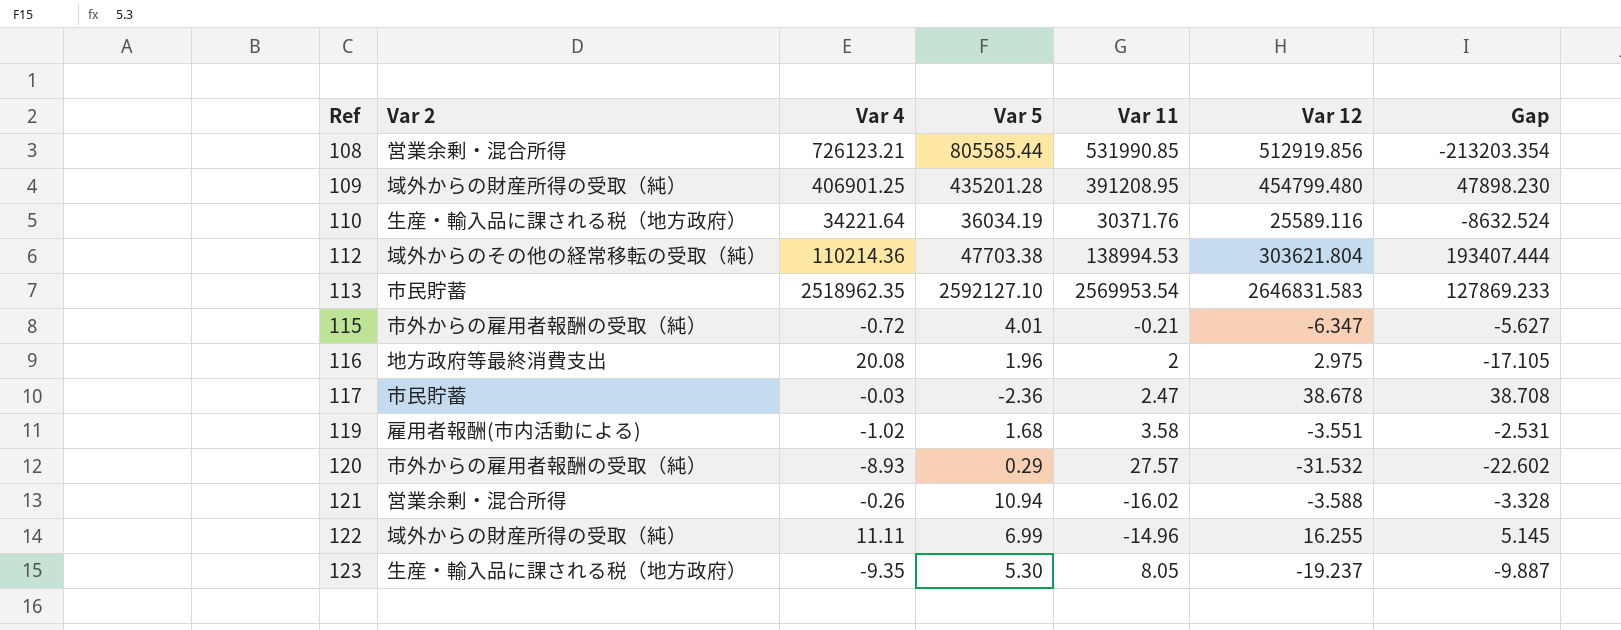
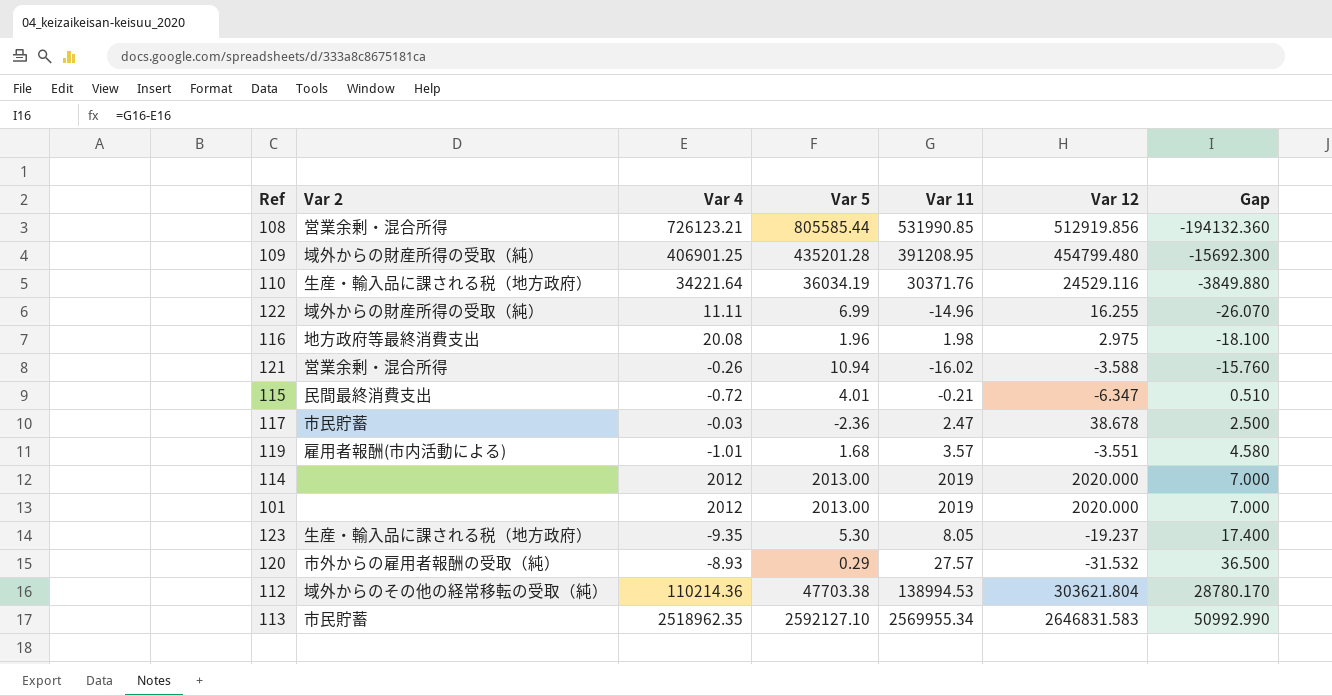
row order: Ref ascending -> Gap ascending
column Gap | formula: [Var 12] - [Var 4] -> [Var 11] - [Var 4]
110 | Var 12: 25589.116 -> 24529.116
116 | Var 11: 2 -> 1.98
115 | Var 2: 市外からの雇用者報酬の受取（純） -> 民間最終消費支出
119 | Var 4: -1.02 -> -1.01
119 | Var 11: 3.58 -> 3.57
row 114: none -> none | 2012 | 2013.00 | 2019 | 2020.000 | 7.000
row 101: none -> none | 2012 | 2013.00 | 2019 | 2020.000 | 7.000
113 | Var 11: 2569953.54 -> 2569955.34

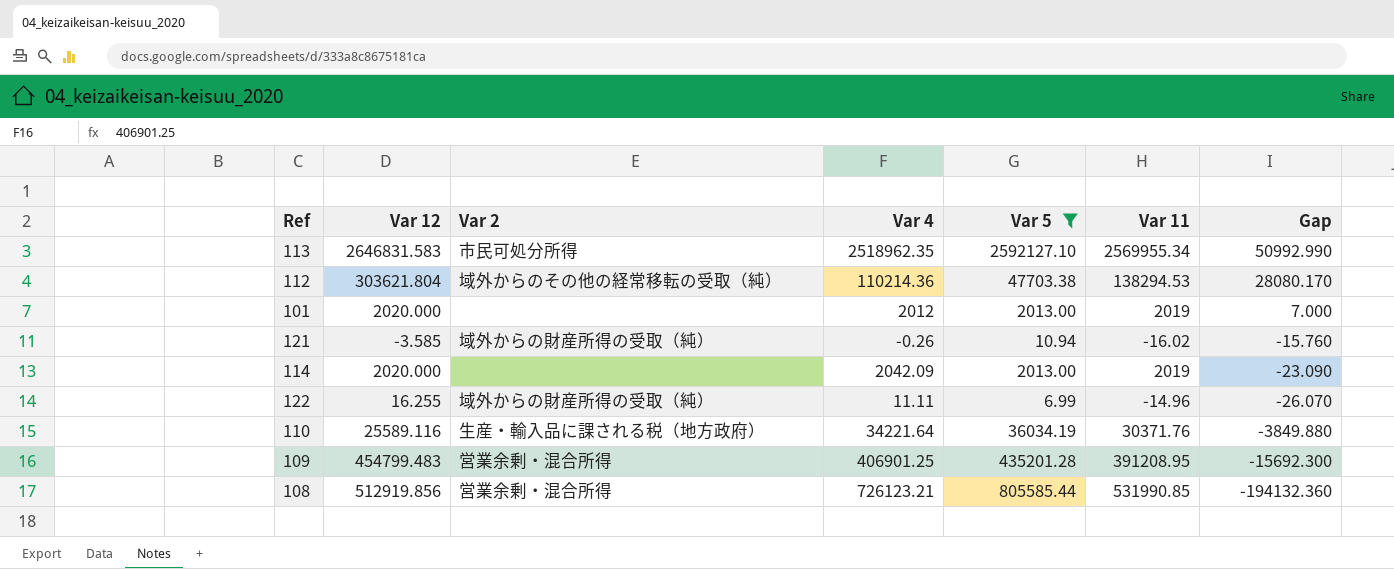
filter: none -> Var 5 >= 6.99
row order: Gap ascending -> Gap descending
column Var 12 | position: 6 -> 2
113 | Var 2: 市民貯蓄 -> 市民可処分所得
112 | Var 11: 138994.53 -> 138294.53
112 | Gap: 28780.170 -> 28080.170
121 | Var 12: -3.588 -> -3.585
121 | Var 2: 営業余剰・混合所得 -> 域外からの財産所得の受取（純）
114 | Var 4: 2012 -> 2042.09
114 | Gap: 7.000 -> -23.090
110 | Var 12: 24529.116 -> 25589.116
109 | Var 12: 454799.480 -> 454799.483
109 | Var 2: 域外からの財産所得の受取（純） -> 営業余剰・混合所得

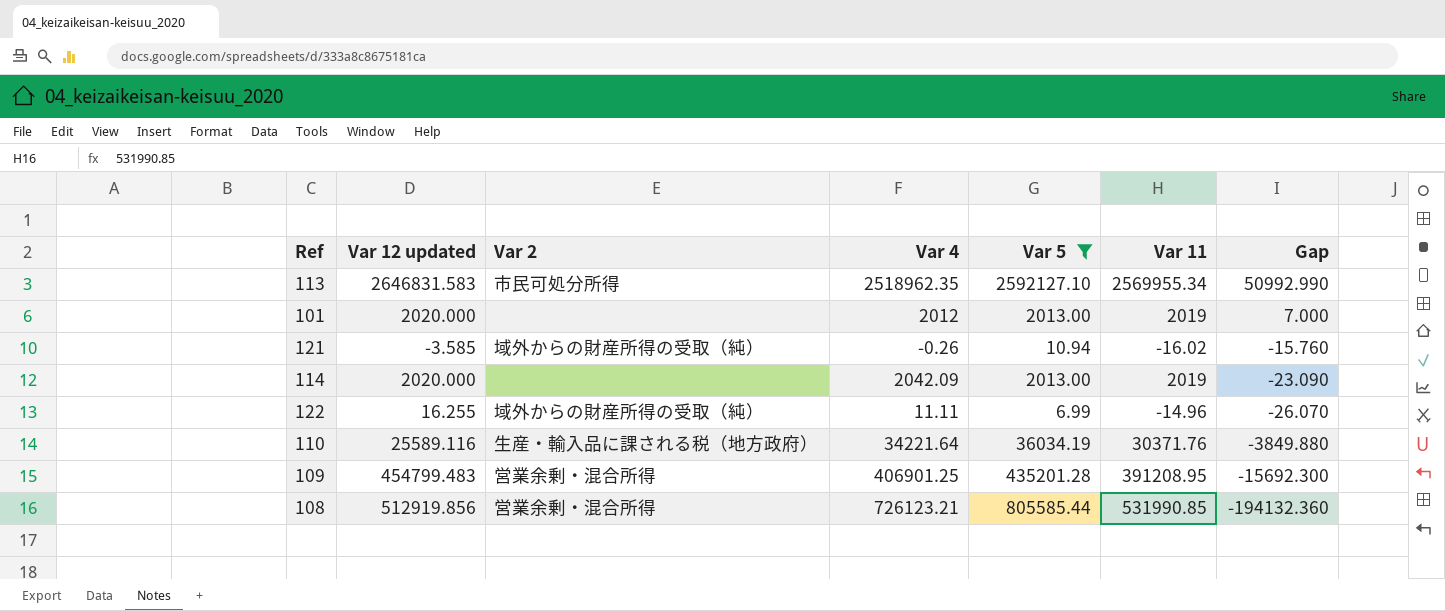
column name: Var 12 -> Var 12 updated
row 112: 303621.804 | 域外からのその他の経常移転の受取（純） | 110214.36 | 47703.38 | 138294.53 | 28080.170 -> none

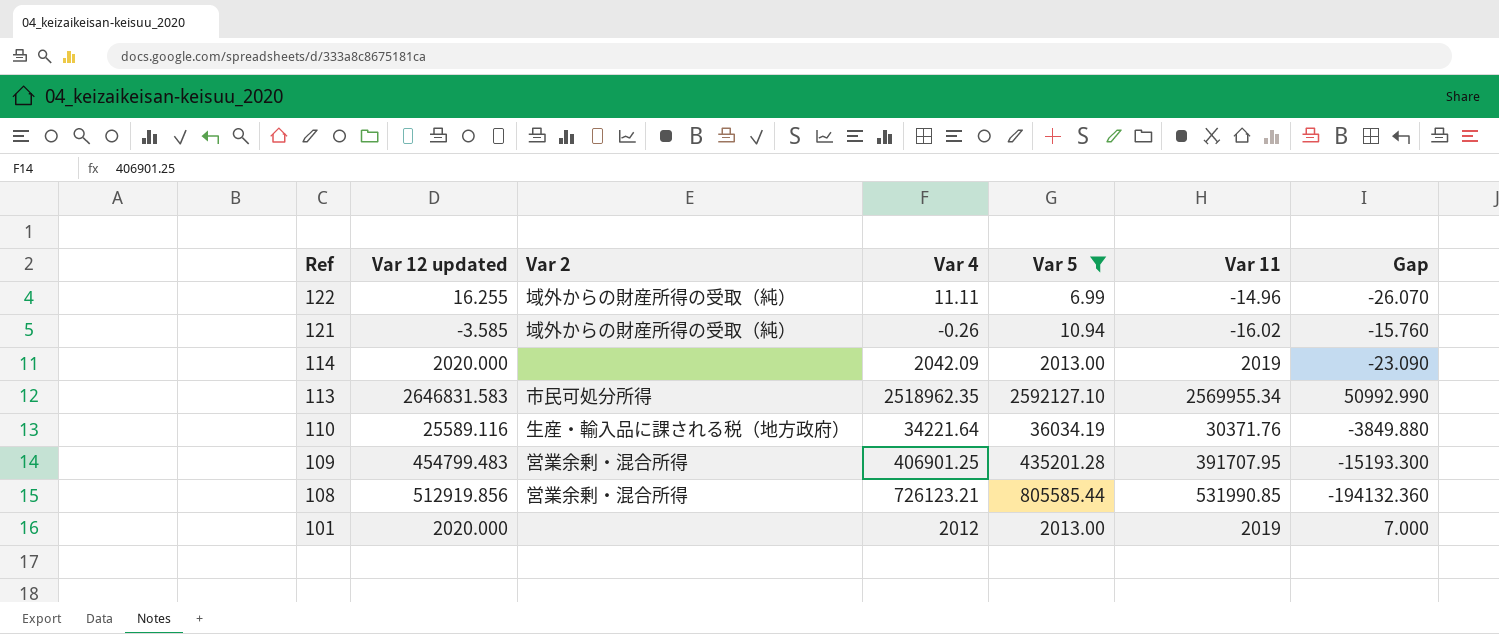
row order: Gap descending -> Ref descending
109 | Var 11: 391208.95 -> 391707.95
109 | Gap: -15692.300 -> -15193.300

